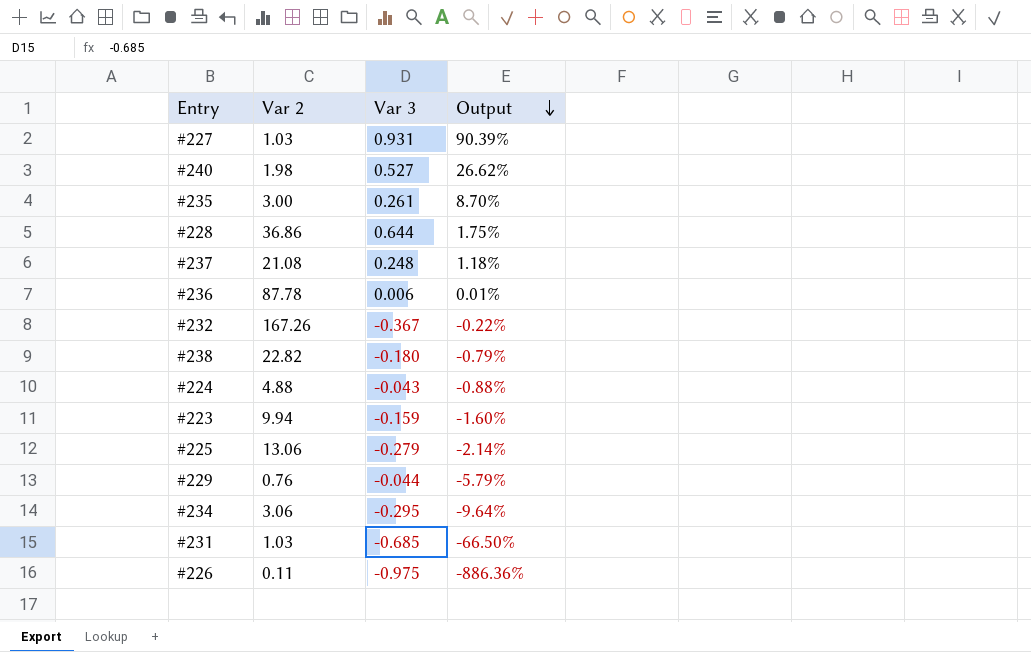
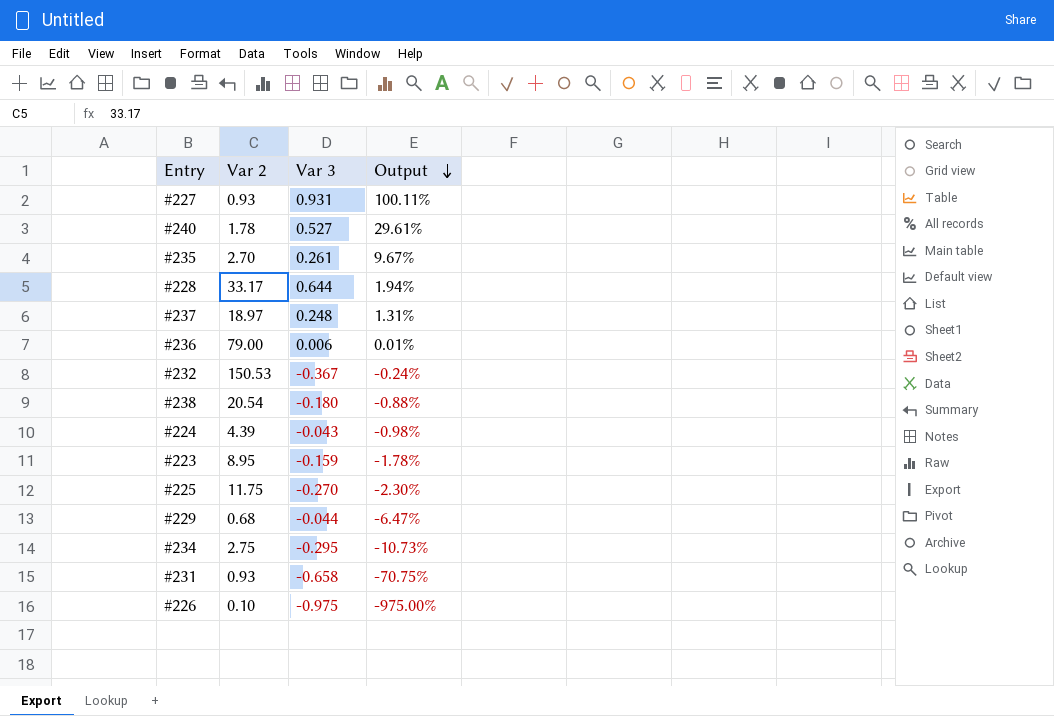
#227 | Var 2: 1.03 -> 0.93
#227 | Output: 90.39% -> 100.11%
#240 | Var 2: 1.98 -> 1.78
#240 | Output: 26.62% -> 29.61%
#235 | Var 2: 3.00 -> 2.70
#235 | Output: 8.70% -> 9.67%
#228 | Var 2: 36.86 -> 33.17
#228 | Output: 1.75% -> 1.94%
#237 | Var 2: 21.08 -> 18.97
#237 | Output: 1.18% -> 1.31%
#236 | Var 2: 87.78 -> 79.00
#232 | Var 2: 167.26 -> 150.53
#232 | Output: -0.22% -> -0.24%
#238 | Var 2: 22.82 -> 20.54
#238 | Output: -0.79% -> -0.88%
#224 | Var 2: 4.88 -> 4.39
#224 | Output: -0.88% -> -0.98%
#223 | Var 2: 9.94 -> 8.95
#223 | Output: -1.60% -> -1.78%
#225 | Var 2: 13.06 -> 11.75
#225 | Var 3: -0.279 -> -0.270
#225 | Output: -2.14% -> -2.30%
#229 | Var 2: 0.76 -> 0.68
#229 | Output: -5.79% -> -6.47%
#234 | Var 2: 3.06 -> 2.75
#234 | Output: -9.64% -> -10.73%
#231 | Var 2: 1.03 -> 0.93
#231 | Var 3: -0.685 -> -0.658
#231 | Output: -66.50% -> -70.75%
#226 | Var 2: 0.11 -> 0.10
#226 | Output: -886.36% -> -975.00%

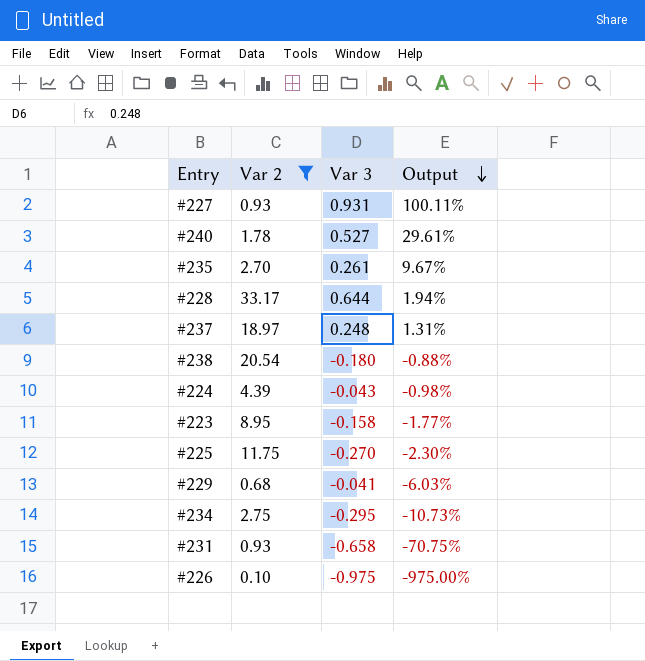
filter: none -> Var 2 <= 33.17
#223 | Var 3: -0.159 -> -0.158
#223 | Output: -1.78% -> -1.77%
#229 | Var 3: -0.044 -> -0.041
#229 | Output: -6.47% -> -6.03%

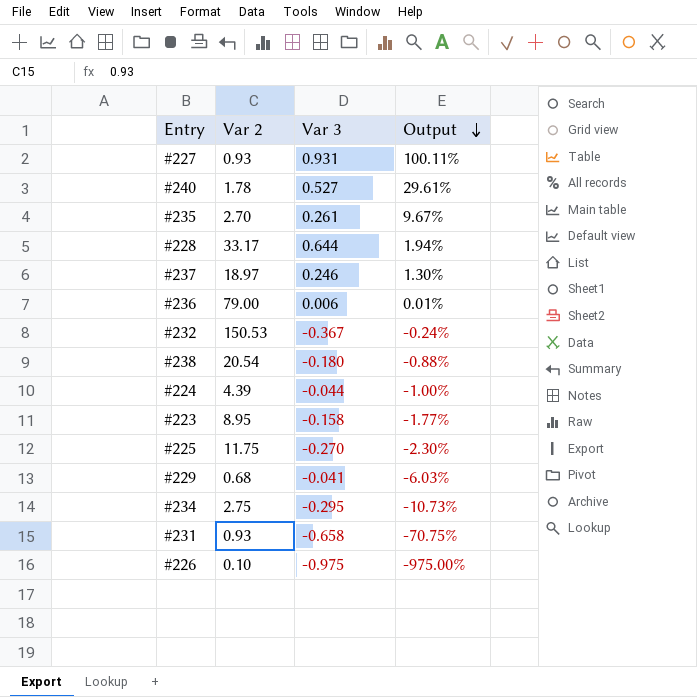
filter: Var 2 <= 33.17 -> none
#237 | Var 3: 0.248 -> 0.246
#237 | Output: 1.31% -> 1.30%
#224 | Var 3: -0.043 -> -0.044
#224 | Output: -0.98% -> -1.00%

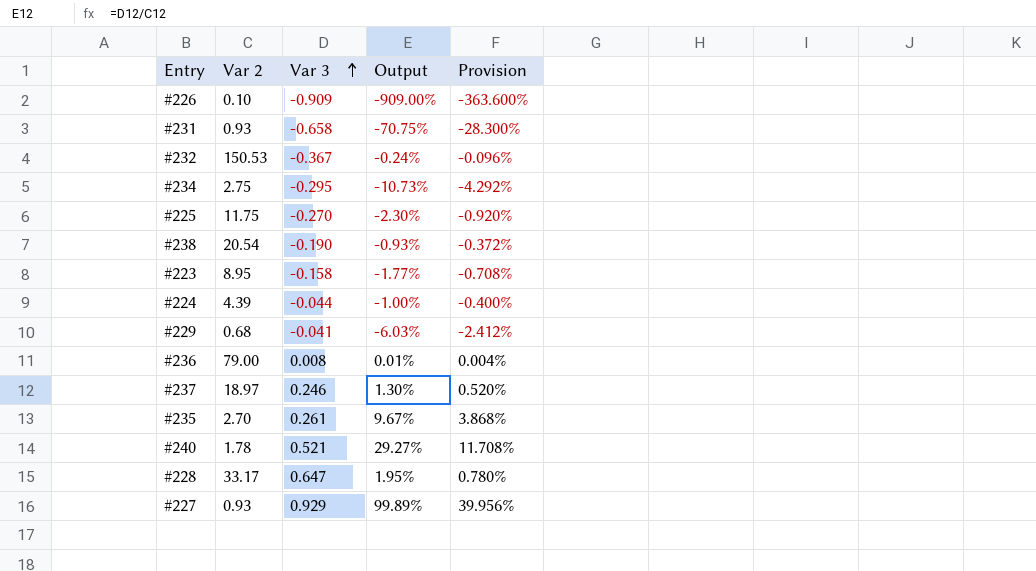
row order: Output descending -> Var 3 ascending
column Provision | formula: none -> [Output] * 0.4
#226 | Var 3: -0.975 -> -0.909
#226 | Output: -975.00% -> -909.00%
#238 | Var 3: -0.180 -> -0.190
#238 | Output: -0.88% -> -0.93%
#236 | Var 3: 0.006 -> 0.008
#240 | Var 3: 0.527 -> 0.521
#240 | Output: 29.61% -> 29.27%
#228 | Var 3: 0.644 -> 0.647
#228 | Output: 1.94% -> 1.95%
#227 | Var 3: 0.931 -> 0.929
#227 | Output: 100.11% -> 99.89%

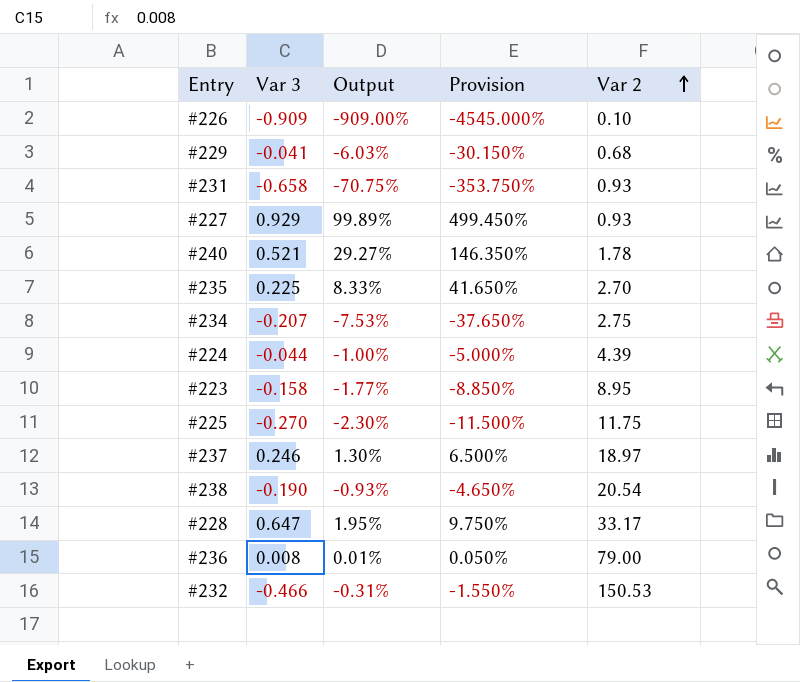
row order: Var 3 ascending -> Var 2 ascending
column Provision | formula: [Output] * 0.4 -> [Output] * 5
column Var 2 | position: 2 -> 5
#235 | Var 3: 0.261 -> 0.225
#235 | Output: 9.67% -> 8.33%
#234 | Var 3: -0.295 -> -0.207
#234 | Output: -10.73% -> -7.53%
#232 | Var 3: -0.367 -> -0.466
#232 | Output: -0.24% -> -0.31%

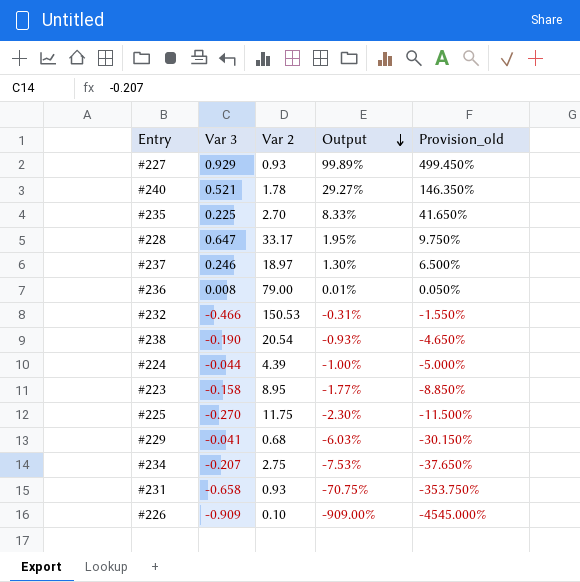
row order: Var 2 ascending -> Output descending
column Var 2 | position: 5 -> 3
column name: Provision -> Provision_old

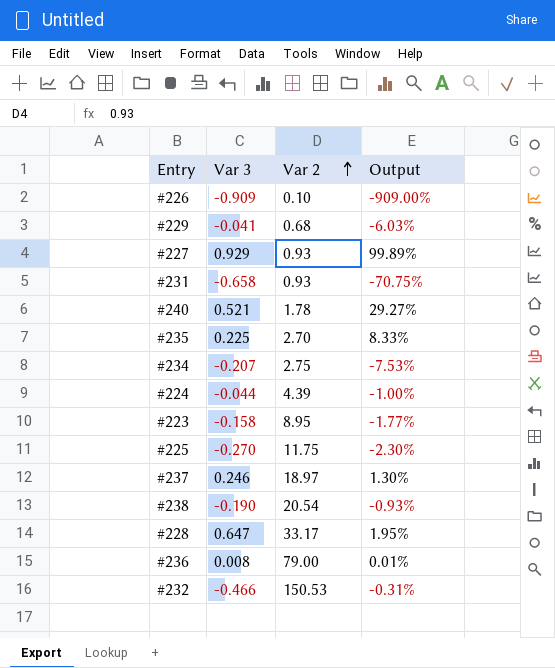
row order: Output descending -> Var 2 ascending
column Provision_old | formula: [Output] * 5 -> none

